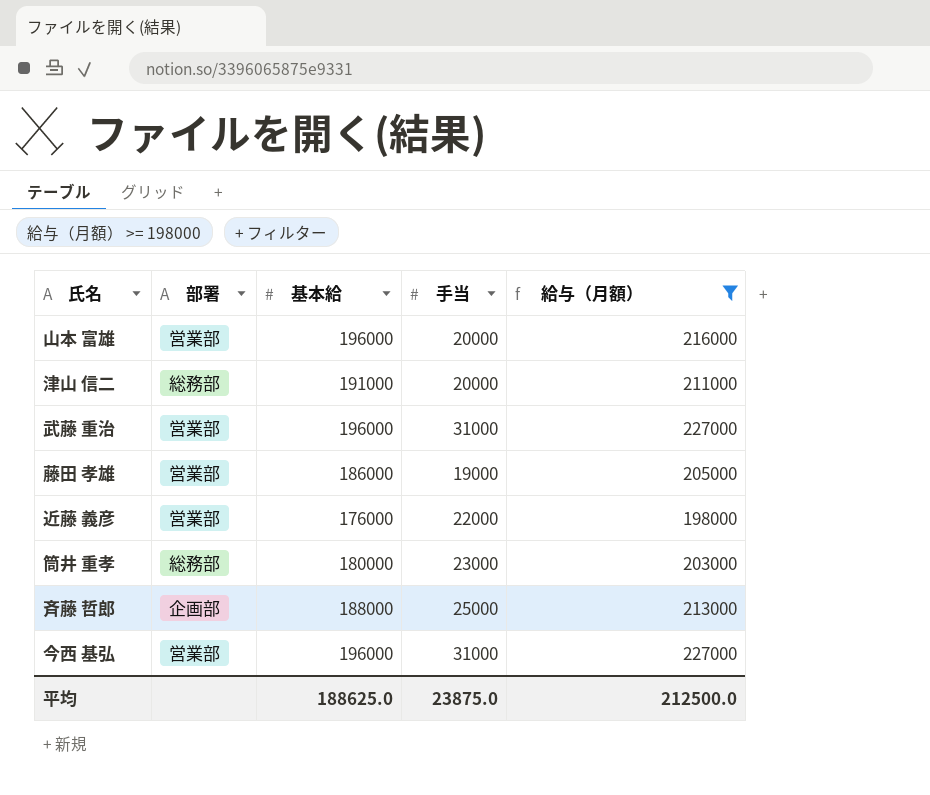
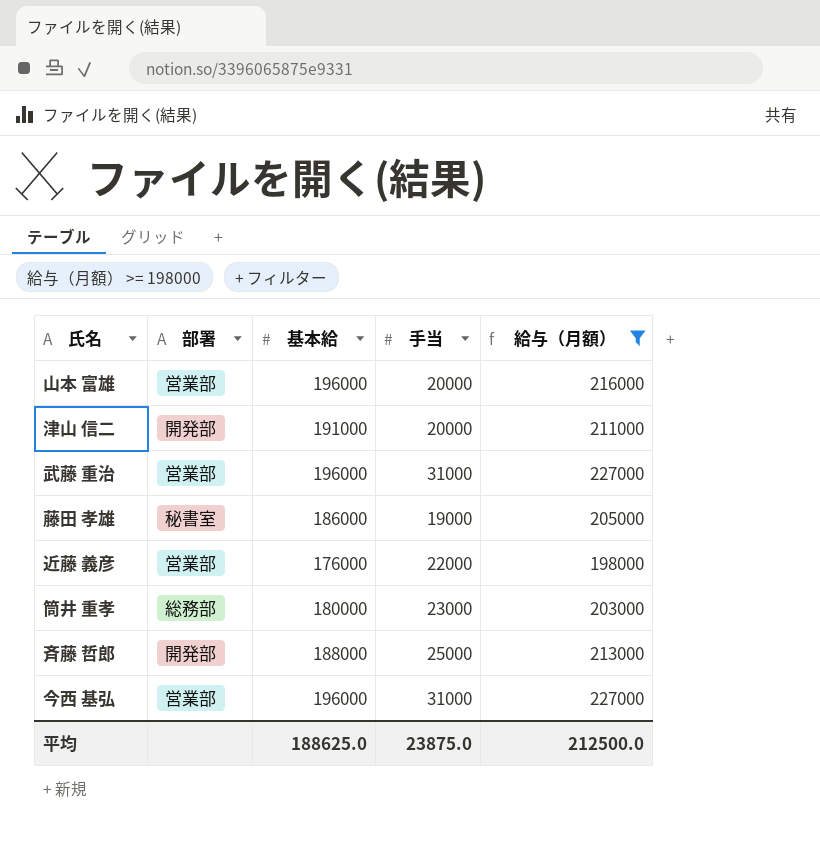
津山 信二 | 部署: 総務部 -> 開発部
藤田 孝雄 | 部署: 営業部 -> 秘書室
斉藤 哲郎 | 部署: 企画部 -> 開発部

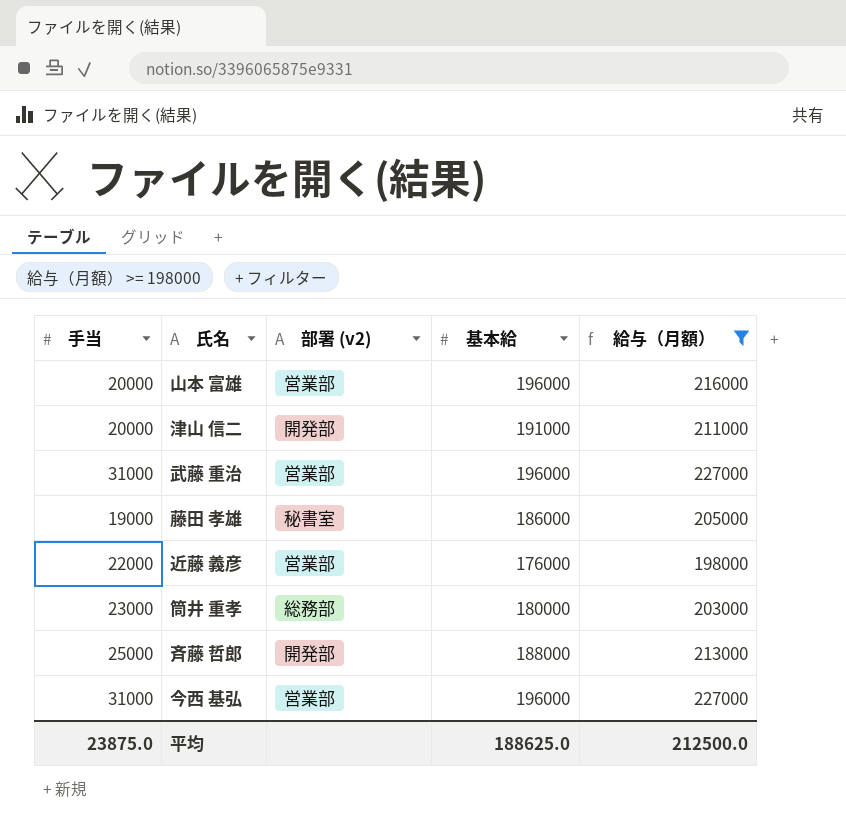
column 手当 | position: 4 -> 1
column name: 部署 -> 部署 (v2)

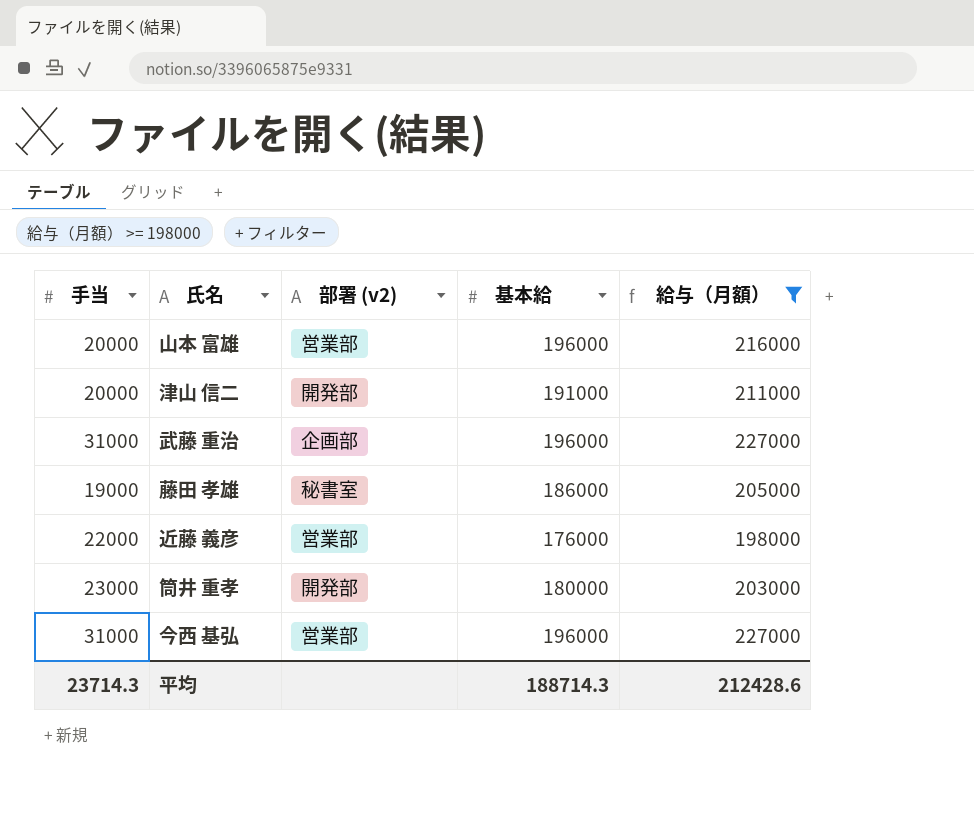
row 斉藤 哲郎: 25000 | 開発部 | 188000 | 213000 -> none
武藤 重治 | 部署 (v2): 営業部 -> 企画部
筒井 重孝 | 部署 (v2): 総務部 -> 開発部
平均 | 手当: 23875.0 -> 23714.3
平均 | 基本給: 188625.0 -> 188714.3
平均 | 給与（月額）: 212500.0 -> 212428.6

